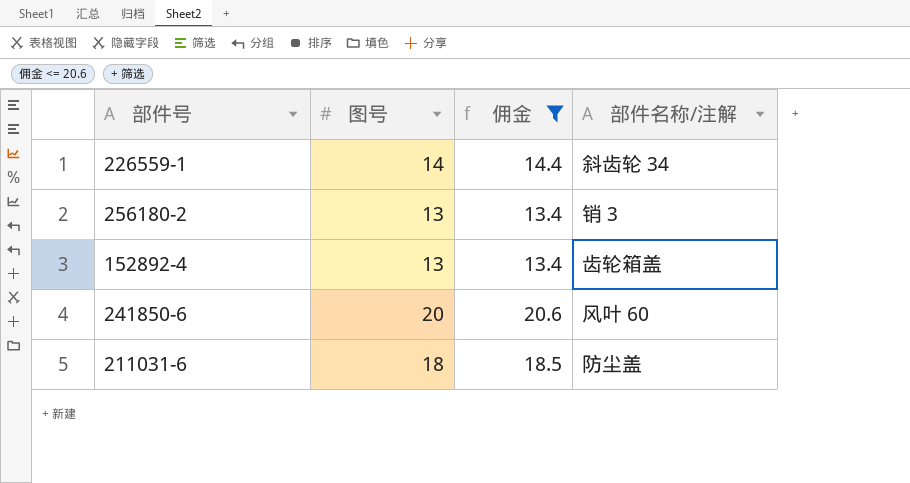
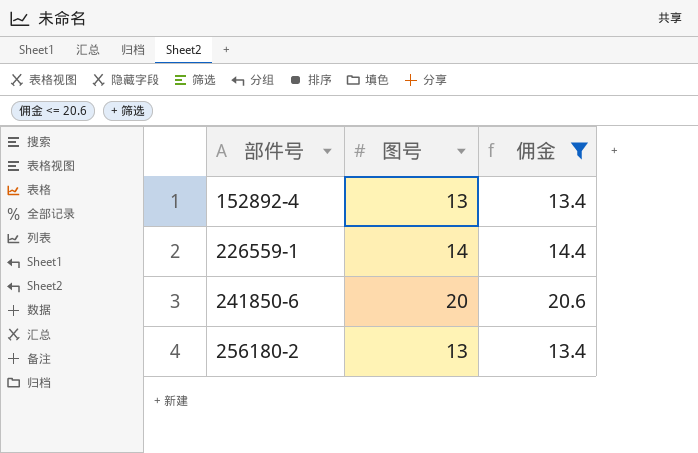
row order: none -> 部件号 ascending
column 部件名称/注解 | position: 4 -> none
row 211031-6: 18 | 18.5 | 防尘盖 -> none

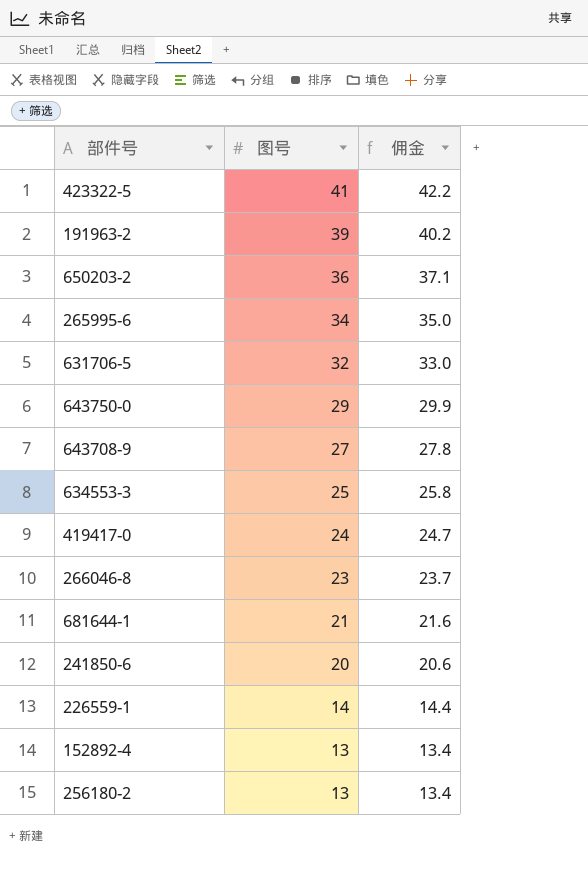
filter: 佣金 <= 20.6 -> none
row order: 部件号 ascending -> 图号 descending

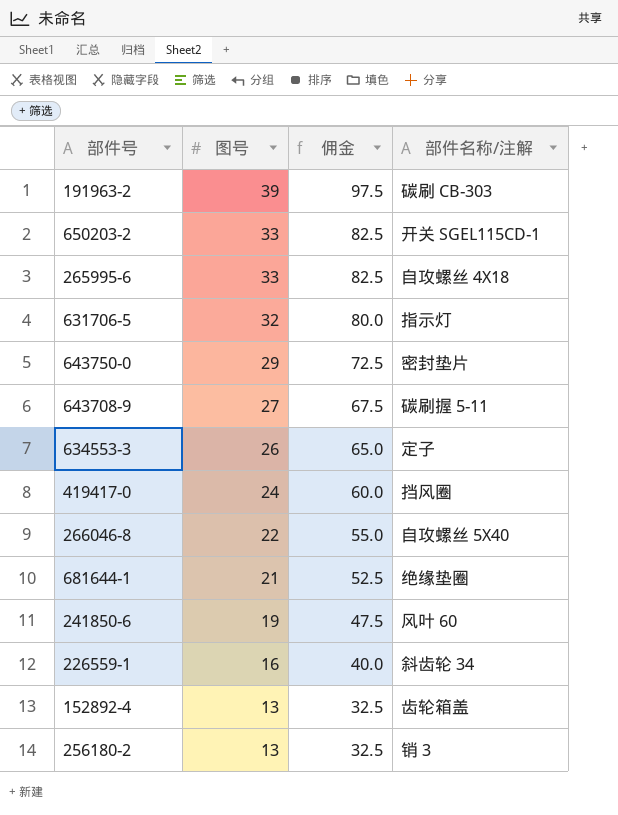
column 佣金 | formula: [图号] * 1.03 -> [图号] * 2.5
column 部件名称/注解 | position: none -> 4
row 423322-5: 41 | 42.2 -> none
650203-2 | 图号: 36 -> 33
265995-6 | 图号: 34 -> 33
634553-3 | 图号: 25 -> 26
266046-8 | 图号: 23 -> 22
241850-6 | 图号: 20 -> 19
226559-1 | 图号: 14 -> 16

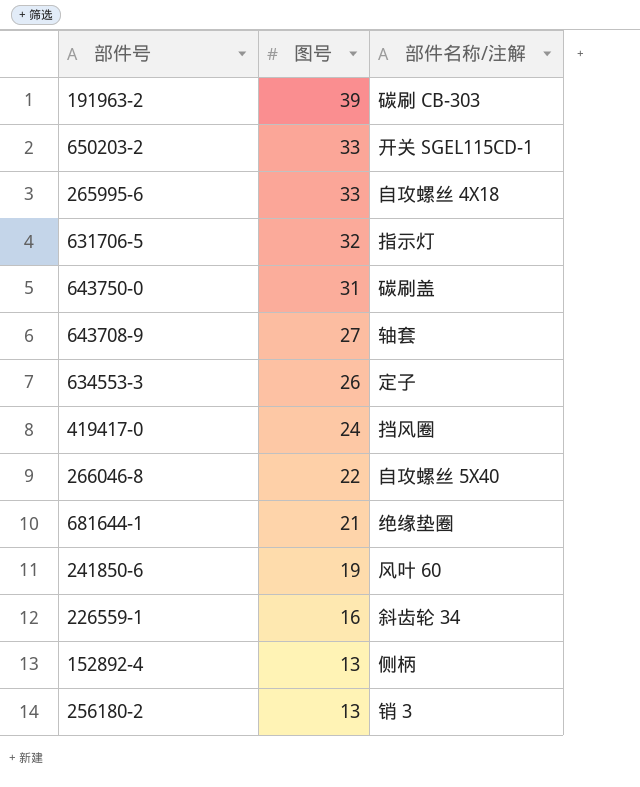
column 佣金 | formula: [图号] * 2.5 -> none
643750-0 | 图号: 29 -> 31
643750-0 | 部件名称/注解: 密封垫片 -> 碳刷盖
643708-9 | 部件名称/注解: 碳刷握 5-11 -> 轴套
152892-4 | 部件名称/注解: 齿轮箱盖 -> 侧柄

